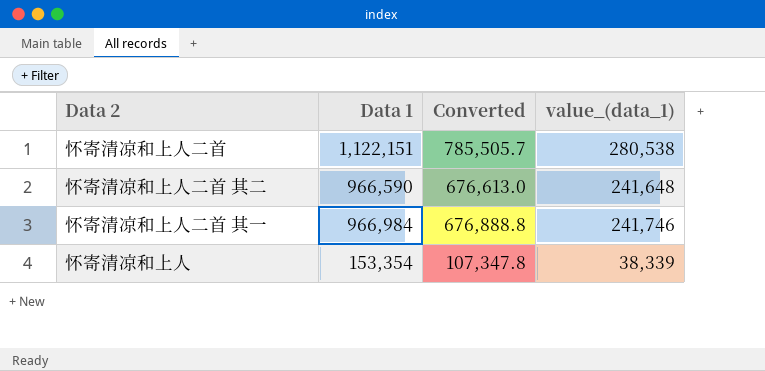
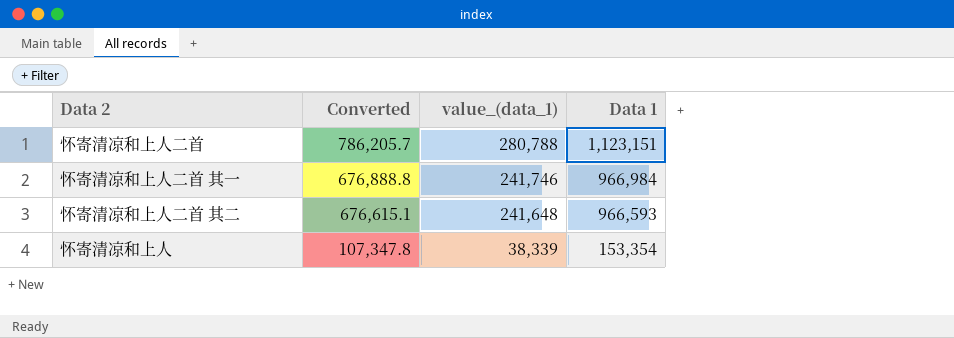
row order: none -> Converted descending
column Data 1 | position: 2 -> 4
怀寄清凉和上人二首 | Converted: 785,505.7 -> 786,205.7
怀寄清凉和上人二首 | value_(data_1): 280,538 -> 280,788
怀寄清凉和上人二首 | Data 1: 1,122,151 -> 1,123,151
怀寄清凉和上人二首 其二 | Converted: 676,613.0 -> 676,615.1
怀寄清凉和上人二首 其二 | Data 1: 966,590 -> 966,593

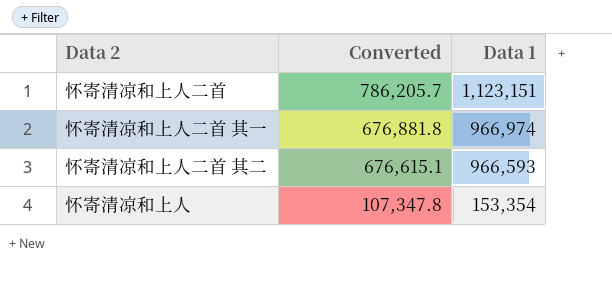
column value_(data_1) | formula: [Data 1] * 0.25 -> none
怀寄清凉和上人二首 其一 | Converted: 676,888.8 -> 676,881.8
怀寄清凉和上人二首 其一 | Data 1: 966,984 -> 966,974

